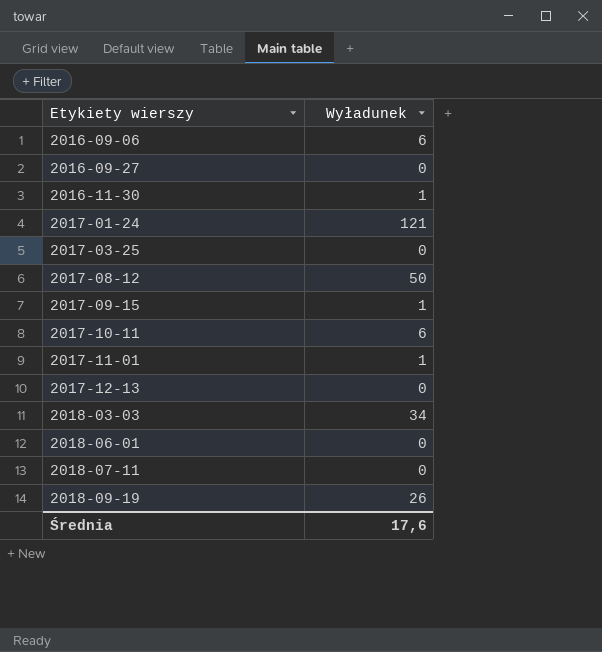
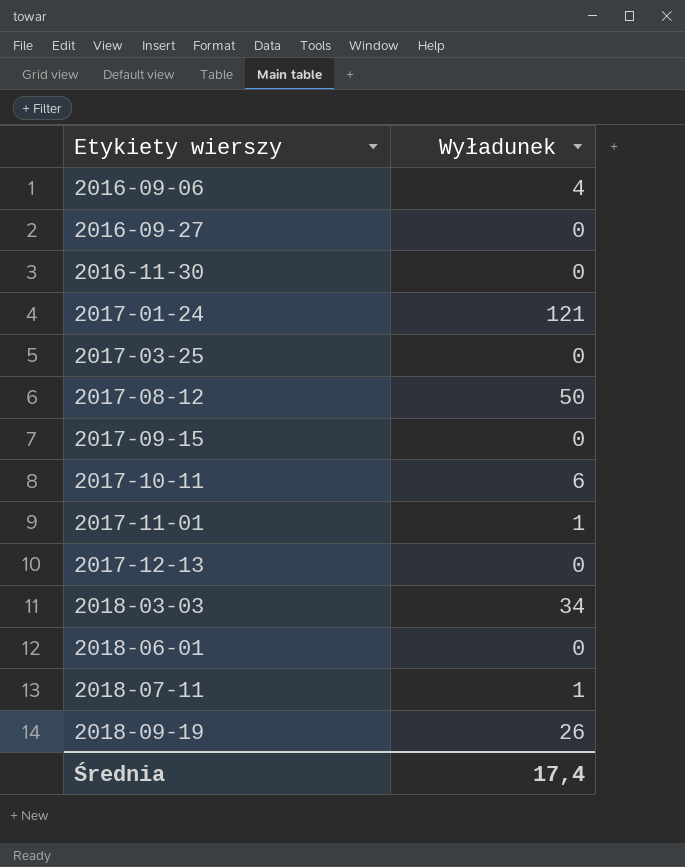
2016-09-06 | Wyładunek: 6 -> 4
2016-11-30 | Wyładunek: 1 -> 0
2017-09-15 | Wyładunek: 1 -> 0
2018-07-11 | Wyładunek: 0 -> 1
Średnia | Wyładunek: 17,6 -> 17,4

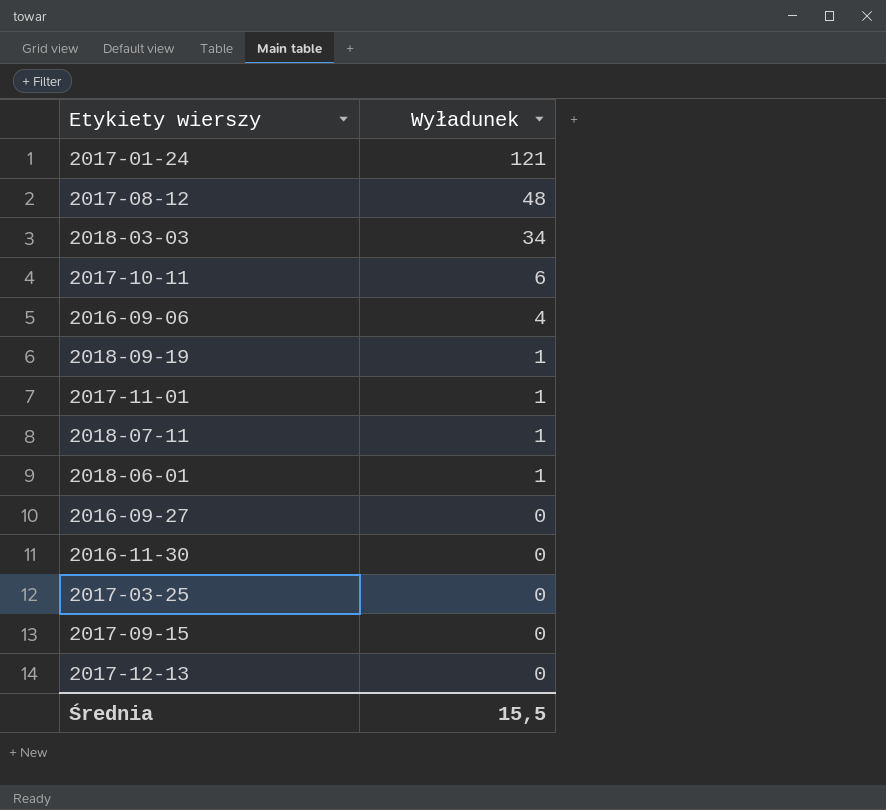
row order: Etykiety wierszy ascending -> Wyładunek descending
2017-08-12 | Wyładunek: 50 -> 48
2018-09-19 | Wyładunek: 26 -> 1
2018-06-01 | Wyładunek: 0 -> 1
Średnia | Wyładunek: 17,4 -> 15,5

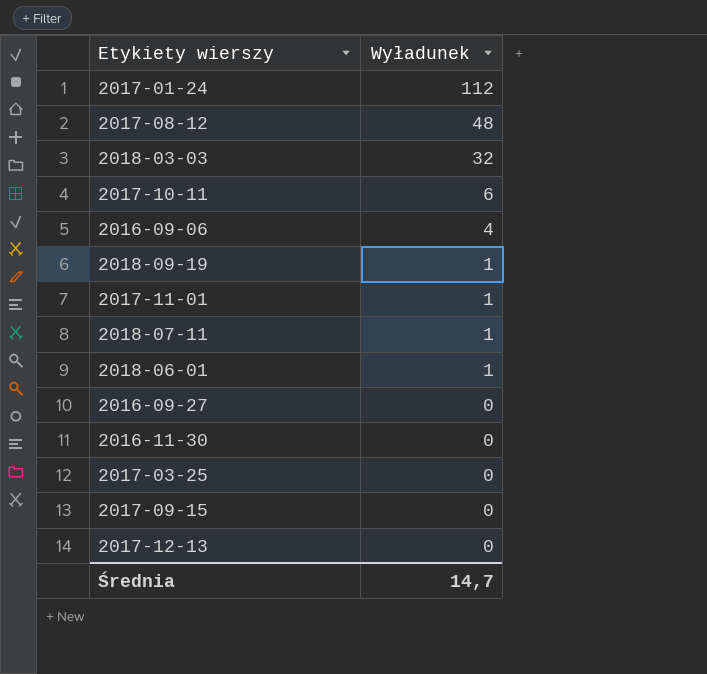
2017-01-24 | Wyładunek: 121 -> 112
2018-03-03 | Wyładunek: 34 -> 32
Średnia | Wyładunek: 15,5 -> 14,7

